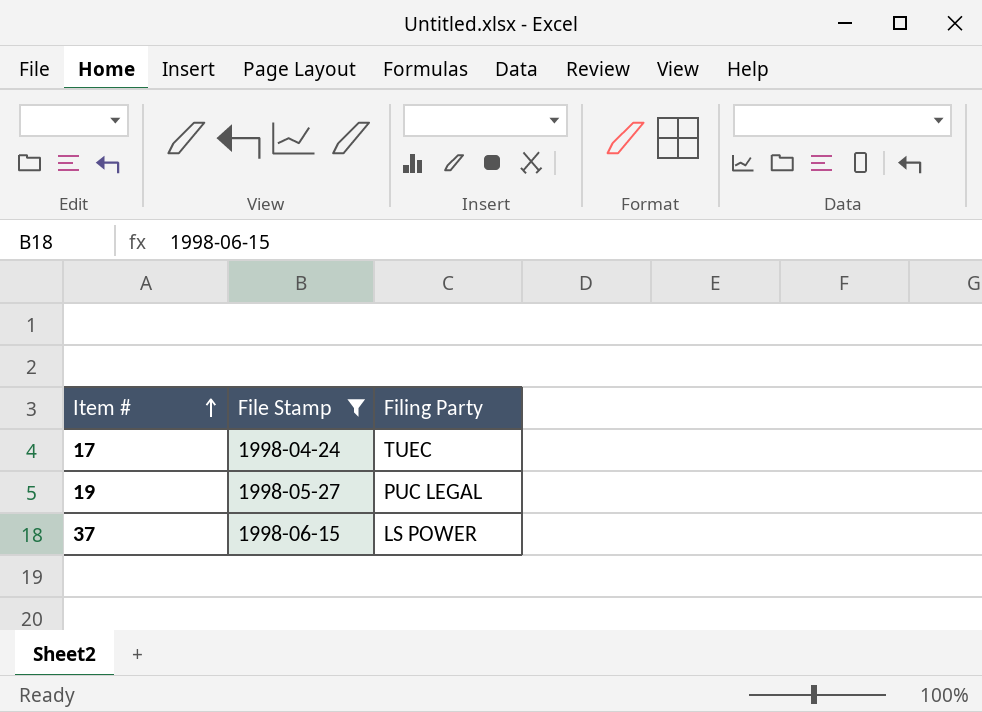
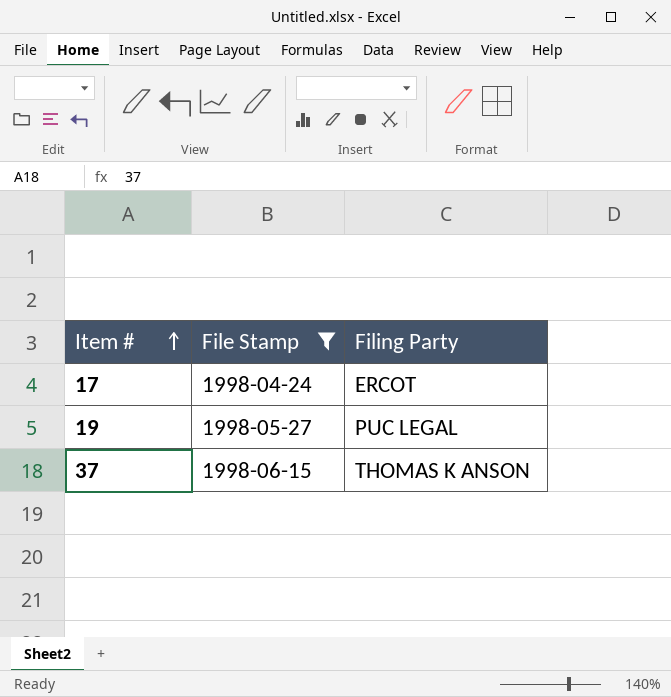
17 | Filing Party: TUEC -> ERCOT
37 | Filing Party: LS POWER -> THOMAS K ANSON

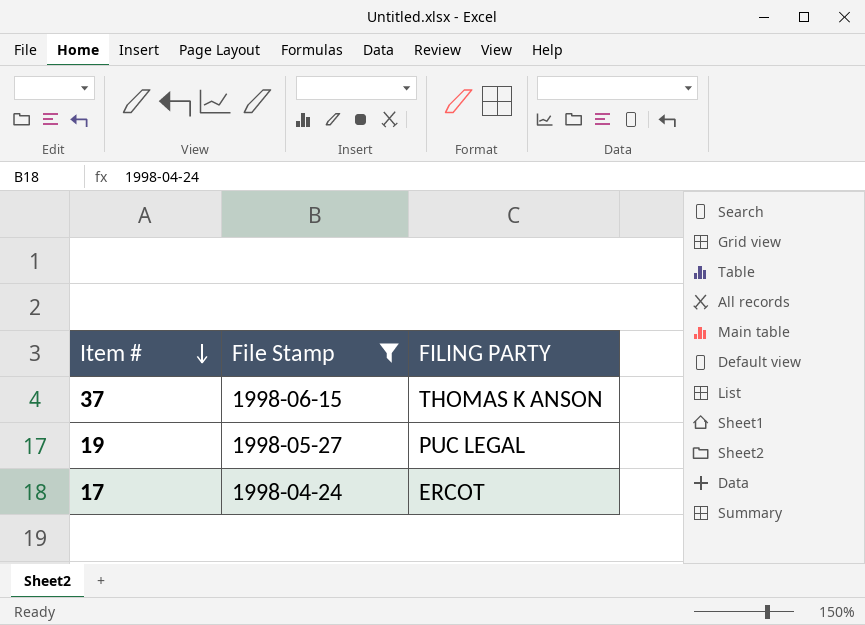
row order: Item # ascending -> Item # descending
column name: Filing Party -> FILING PARTY

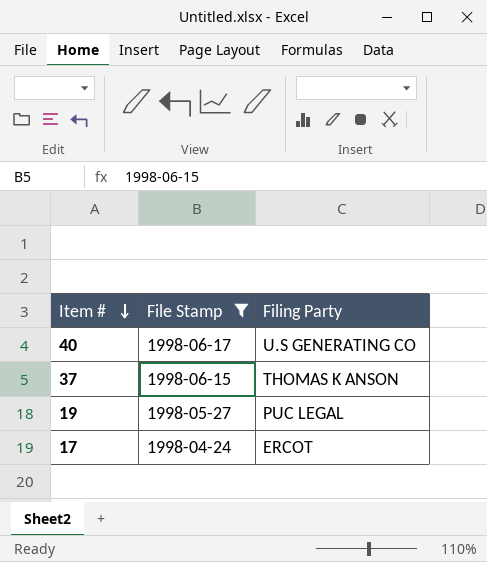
column name: FILING PARTY -> Filing Party
row 40: none -> 1998-06-17 | U.S GENERATING CO

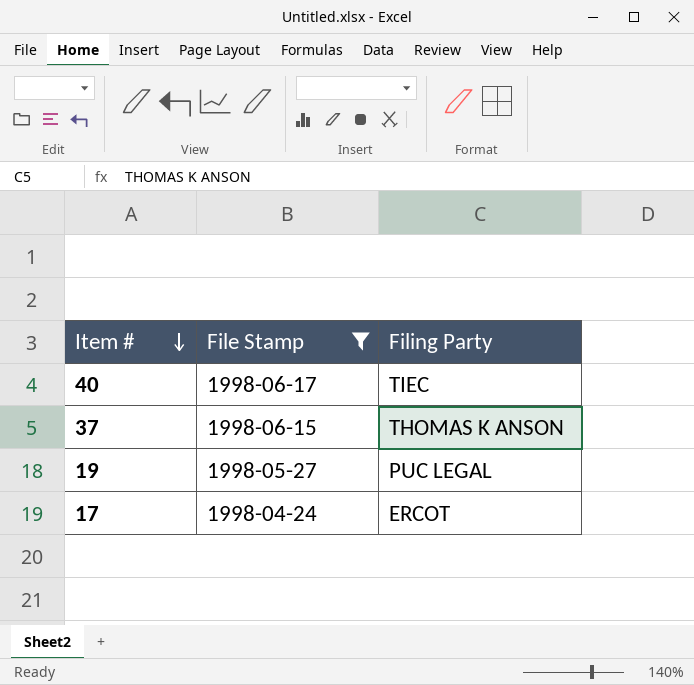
40 | Filing Party: U.S GENERATING CO -> TIEC

